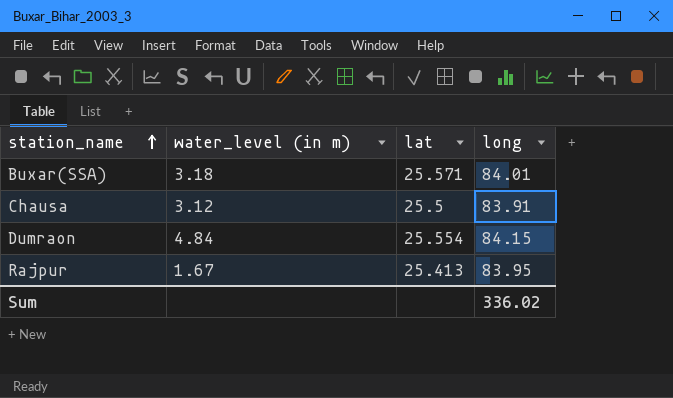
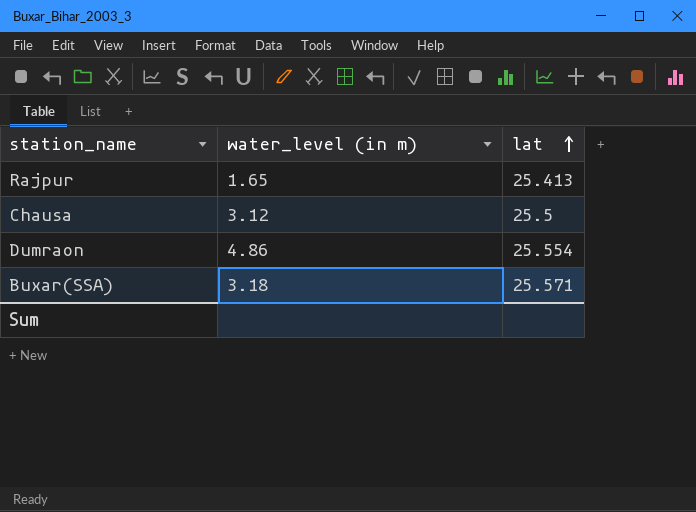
row order: station_name ascending -> lat ascending
column long | position: 4 -> none
Rajpur | water_level (in m): 1.67 -> 1.65
Dumraon | water_level (in m): 4.84 -> 4.86

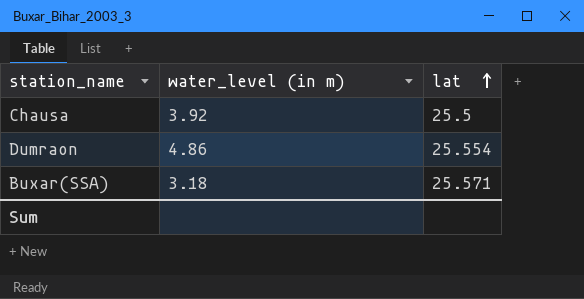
row Rajpur: 1.65 | 25.413 -> none
Chausa | water_level (in m): 3.12 -> 3.92

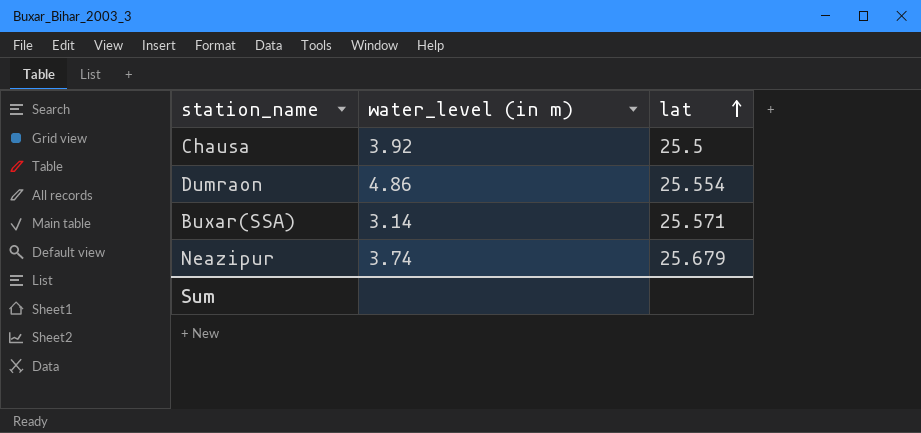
Buxar(SSA) | water_level (in m): 3.18 -> 3.14
row Neazipur: none -> 3.74 | 25.679

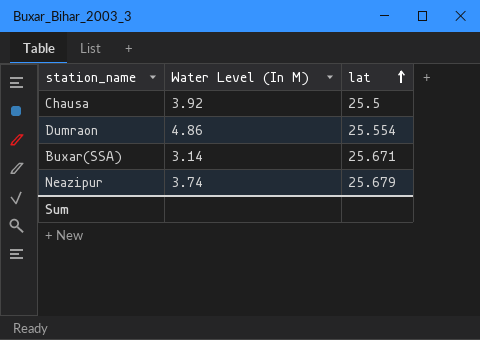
column name: water_level (in m) -> Water Level (In M)
Buxar(SSA) | lat: 25.571 -> 25.671

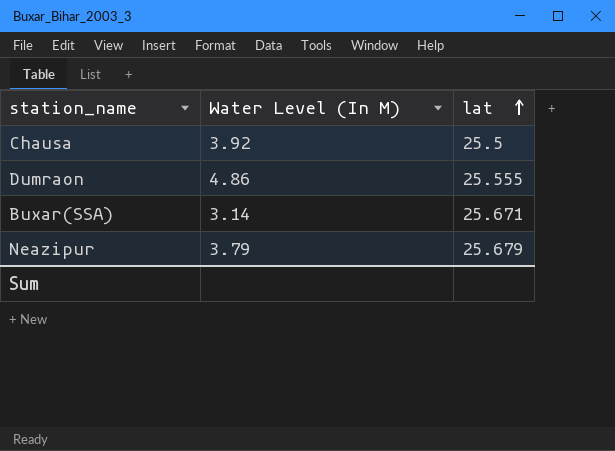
Dumraon | lat: 25.554 -> 25.555
Neazipur | Water Level (In M): 3.74 -> 3.79

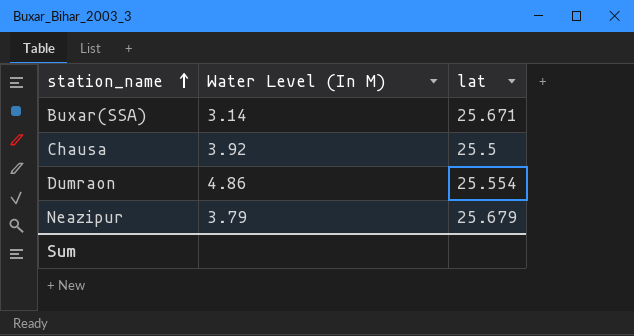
row order: lat ascending -> station_name ascending
Dumraon | lat: 25.555 -> 25.554

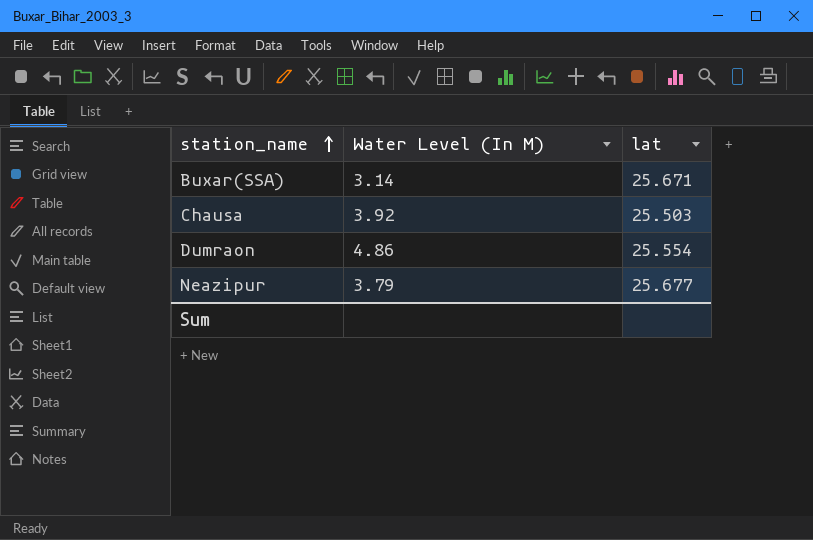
Chausa | lat: 25.5 -> 25.503
Neazipur | lat: 25.679 -> 25.677

